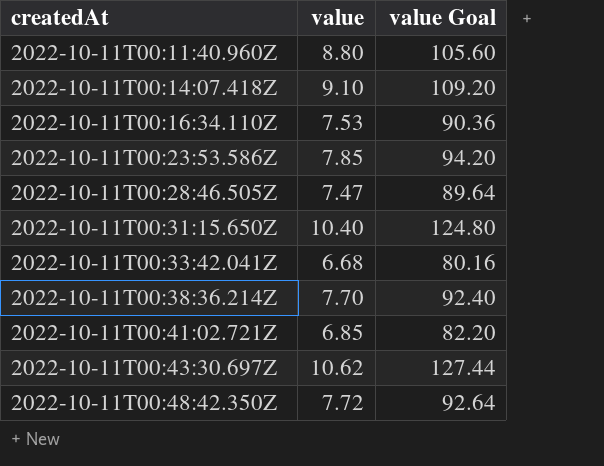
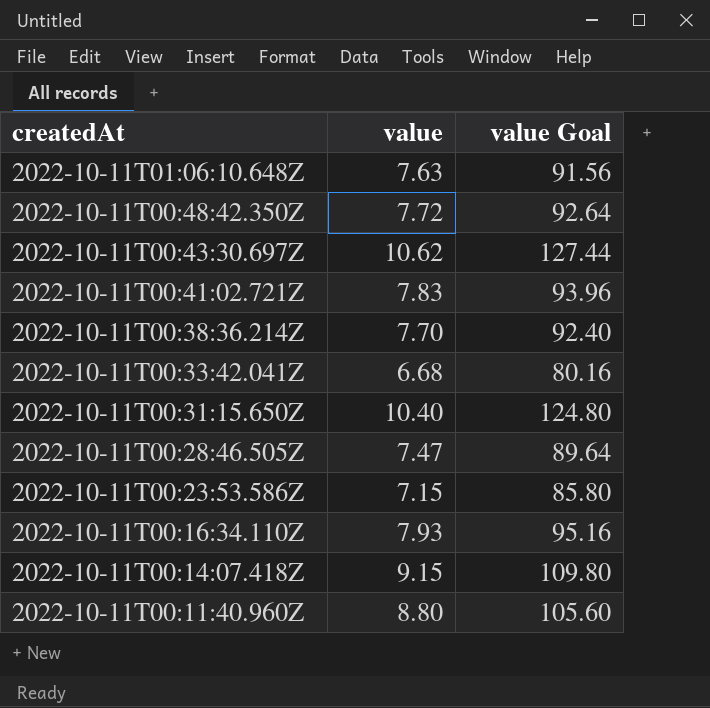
row order: createdAt ascending -> createdAt descending
row 2022-10-11T01:06:10.648Z: none -> 7.63 | 91.56
2022-10-11T00:41:02.721Z | value: 6.85 -> 7.83
2022-10-11T00:41:02.721Z | value Goal: 82.20 -> 93.96
2022-10-11T00:23:53.586Z | value: 7.85 -> 7.15
2022-10-11T00:23:53.586Z | value Goal: 94.20 -> 85.80
2022-10-11T00:16:34.110Z | value: 7.53 -> 7.93
2022-10-11T00:16:34.110Z | value Goal: 90.36 -> 95.16
2022-10-11T00:14:07.418Z | value: 9.10 -> 9.15
2022-10-11T00:14:07.418Z | value Goal: 109.20 -> 109.80

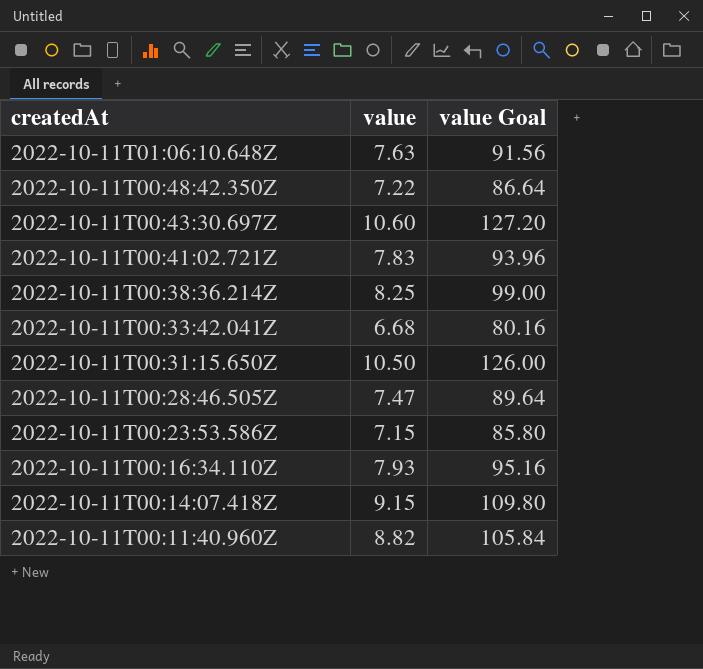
2022-10-11T00:48:42.350Z | value: 7.72 -> 7.22
2022-10-11T00:48:42.350Z | value Goal: 92.64 -> 86.64
2022-10-11T00:43:30.697Z | value: 10.62 -> 10.60
2022-10-11T00:43:30.697Z | value Goal: 127.44 -> 127.20
2022-10-11T00:38:36.214Z | value: 7.70 -> 8.25
2022-10-11T00:38:36.214Z | value Goal: 92.40 -> 99.00
2022-10-11T00:31:15.650Z | value: 10.40 -> 10.50
2022-10-11T00:31:15.650Z | value Goal: 124.80 -> 126.00
2022-10-11T00:11:40.960Z | value: 8.80 -> 8.82
2022-10-11T00:11:40.960Z | value Goal: 105.60 -> 105.84

